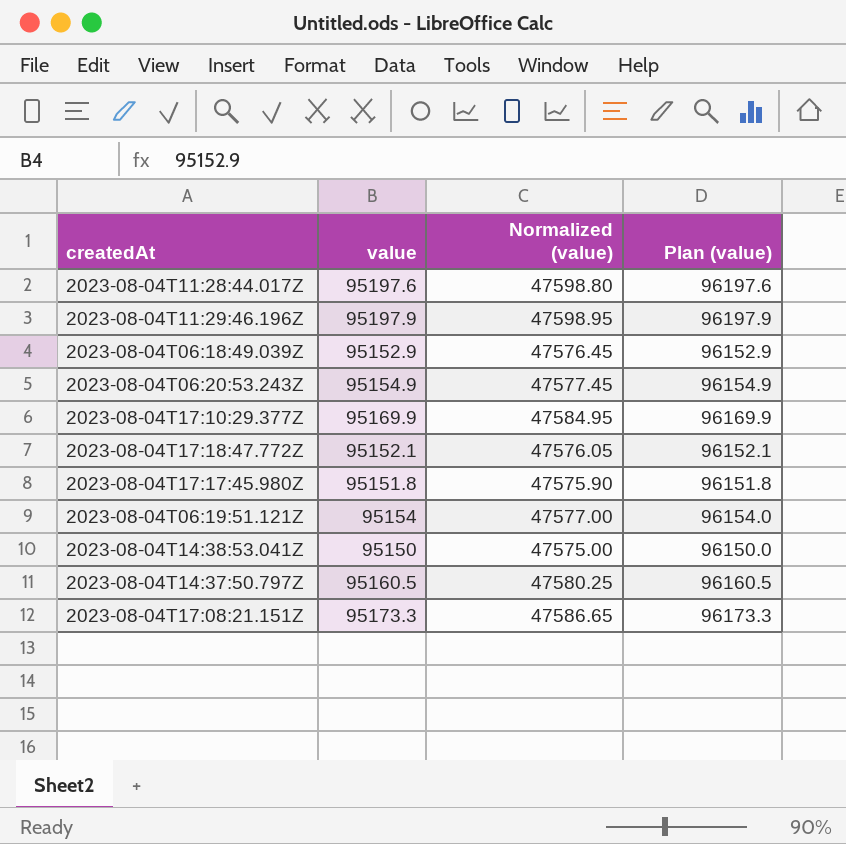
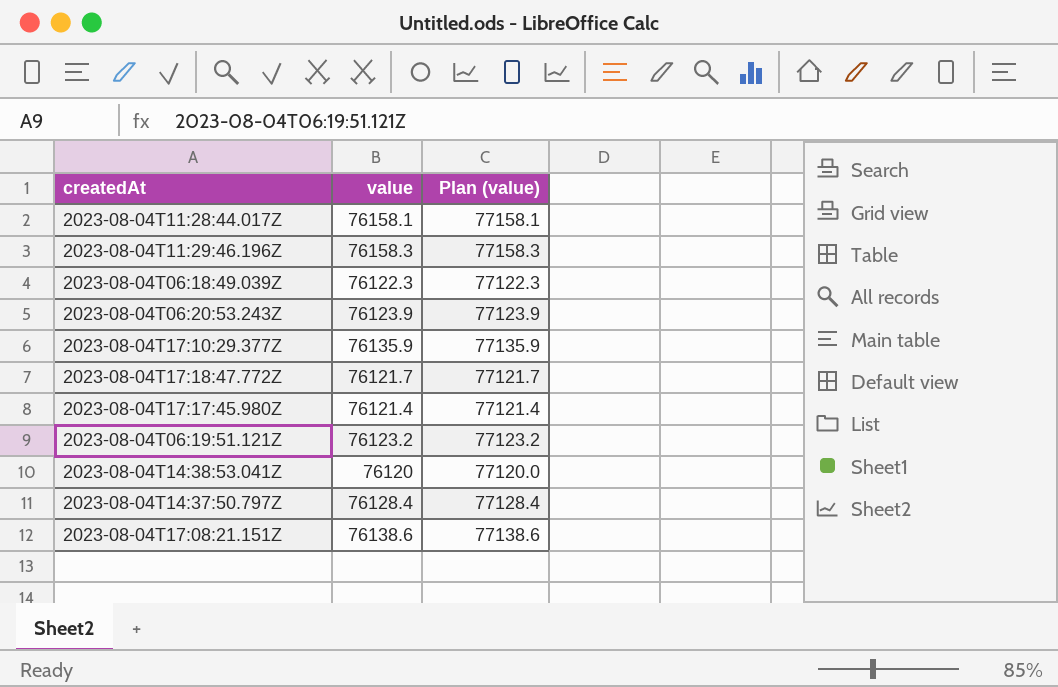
column Normalized (value) | formula: [value] * 0.5 -> none
2023-08-04T11:28:44.017Z | value: 95197.6 -> 76158.1
2023-08-04T11:28:44.017Z | Plan (value): 96197.6 -> 77158.1
2023-08-04T11:29:46.196Z | value: 95197.9 -> 76158.3
2023-08-04T11:29:46.196Z | Plan (value): 96197.9 -> 77158.3
2023-08-04T06:18:49.039Z | value: 95152.9 -> 76122.3
2023-08-04T06:18:49.039Z | Plan (value): 96152.9 -> 77122.3
2023-08-04T06:20:53.243Z | value: 95154.9 -> 76123.9
2023-08-04T06:20:53.243Z | Plan (value): 96154.9 -> 77123.9
2023-08-04T17:10:29.377Z | value: 95169.9 -> 76135.9
2023-08-04T17:10:29.377Z | Plan (value): 96169.9 -> 77135.9
2023-08-04T17:18:47.772Z | value: 95152.1 -> 76121.7
2023-08-04T17:18:47.772Z | Plan (value): 96152.1 -> 77121.7
2023-08-04T17:17:45.980Z | value: 95151.8 -> 76121.4
2023-08-04T17:17:45.980Z | Plan (value): 96151.8 -> 77121.4
2023-08-04T06:19:51.121Z | value: 95154 -> 76123.2
2023-08-04T06:19:51.121Z | Plan (value): 96154.0 -> 77123.2
2023-08-04T14:38:53.041Z | value: 95150 -> 76120
2023-08-04T14:38:53.041Z | Plan (value): 96150.0 -> 77120.0
2023-08-04T14:37:50.797Z | value: 95160.5 -> 76128.4
2023-08-04T14:37:50.797Z | Plan (value): 96160.5 -> 77128.4
2023-08-04T17:08:21.151Z | value: 95173.3 -> 76138.6
2023-08-04T17:08:21.151Z | Plan (value): 96173.3 -> 77138.6

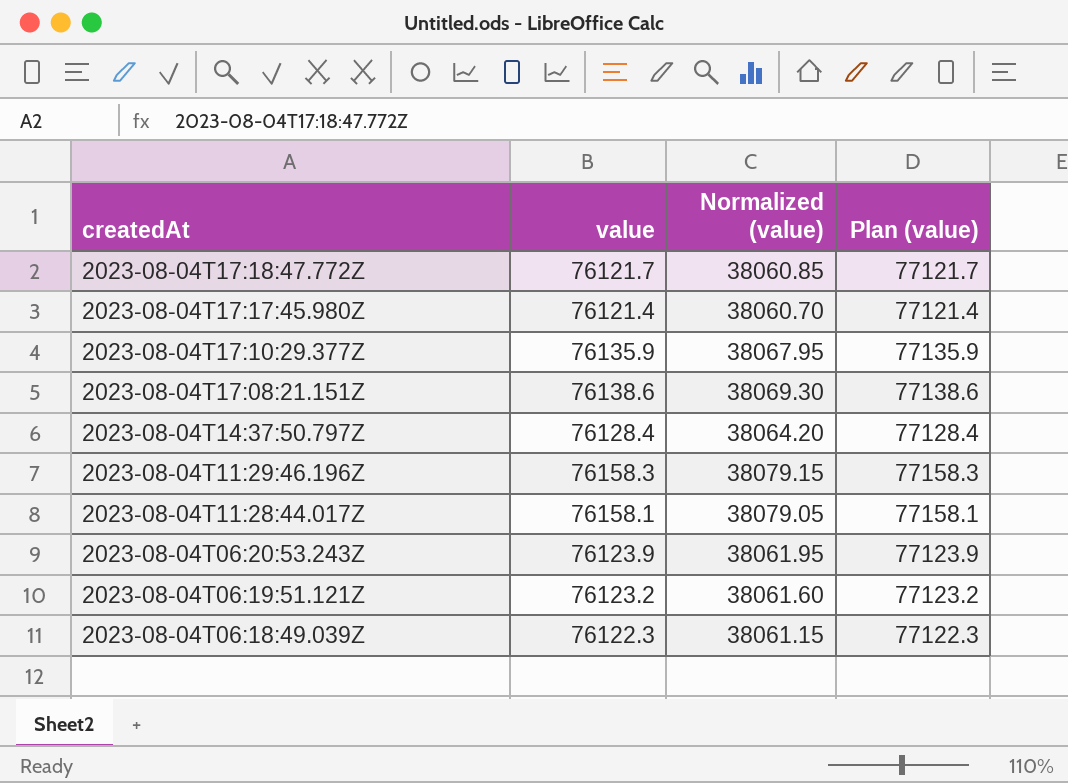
row order: none -> createdAt descending
column Normalized (value) | formula: none -> [value] * 0.5
row 2023-08-04T14:38:53.041Z: 76120 | 77120.0 -> none

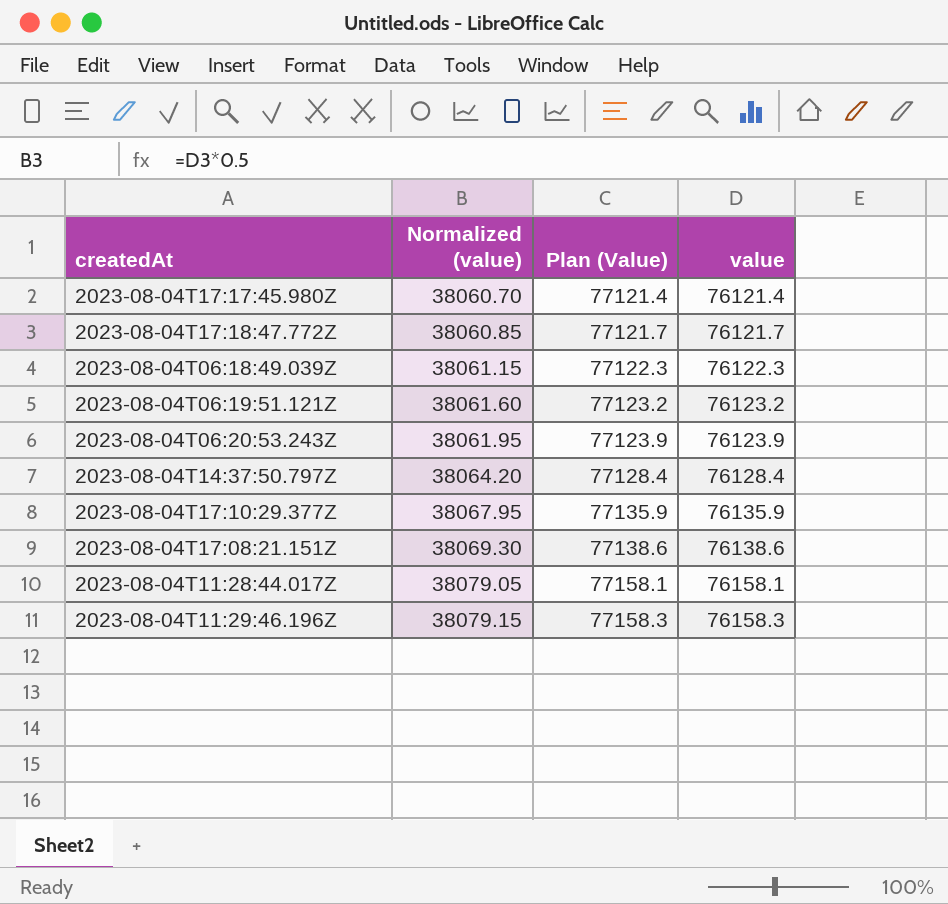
row order: createdAt descending -> Normalized (value) ascending
column name: Plan (value) -> Plan (Value)
column value | position: 2 -> 4

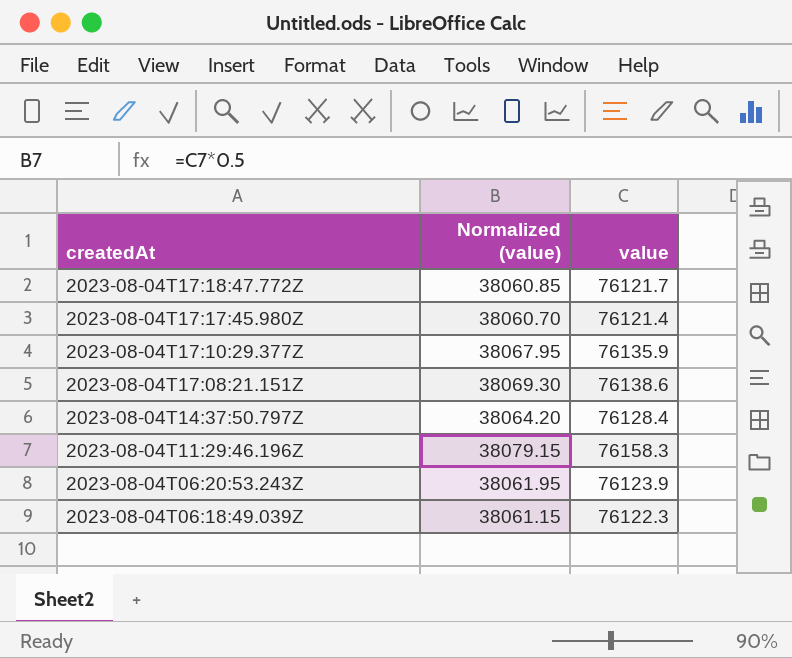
row order: Normalized (value) ascending -> createdAt descending
column Plan (Value) | formula: [value] + 1000 -> none
row 2023-08-04T06:19:51.121Z: 38061.60 | 77123.2 | 76123.2 -> none
row 2023-08-04T11:28:44.017Z: 38079.05 | 77158.1 | 76158.1 -> none

